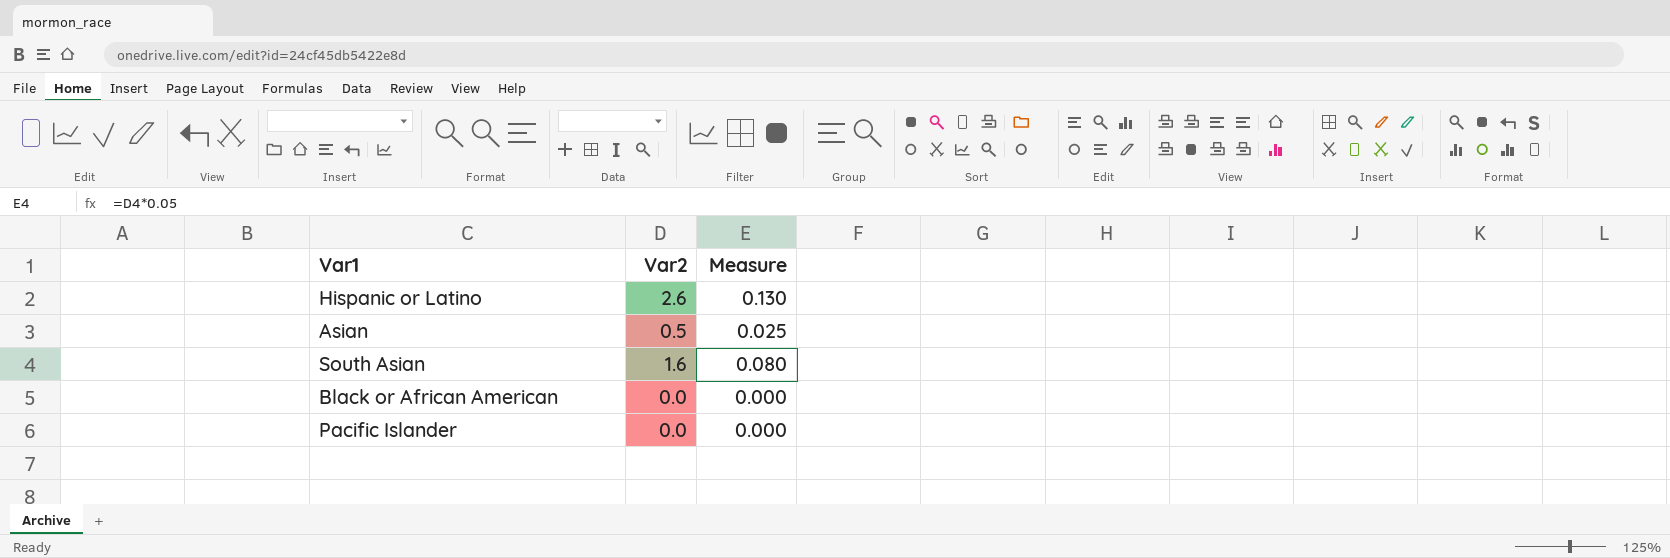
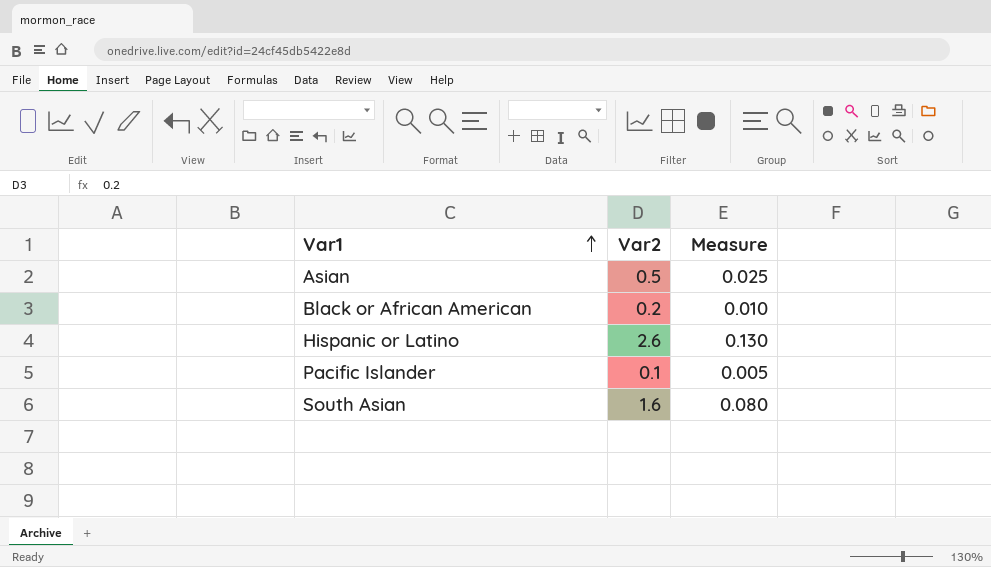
row order: none -> Var1 ascending
Black or African American | Var2: 0.0 -> 0.2
Black or African American | Measure: 0.000 -> 0.010
Pacific Islander | Var2: 0.0 -> 0.1
Pacific Islander | Measure: 0.000 -> 0.005

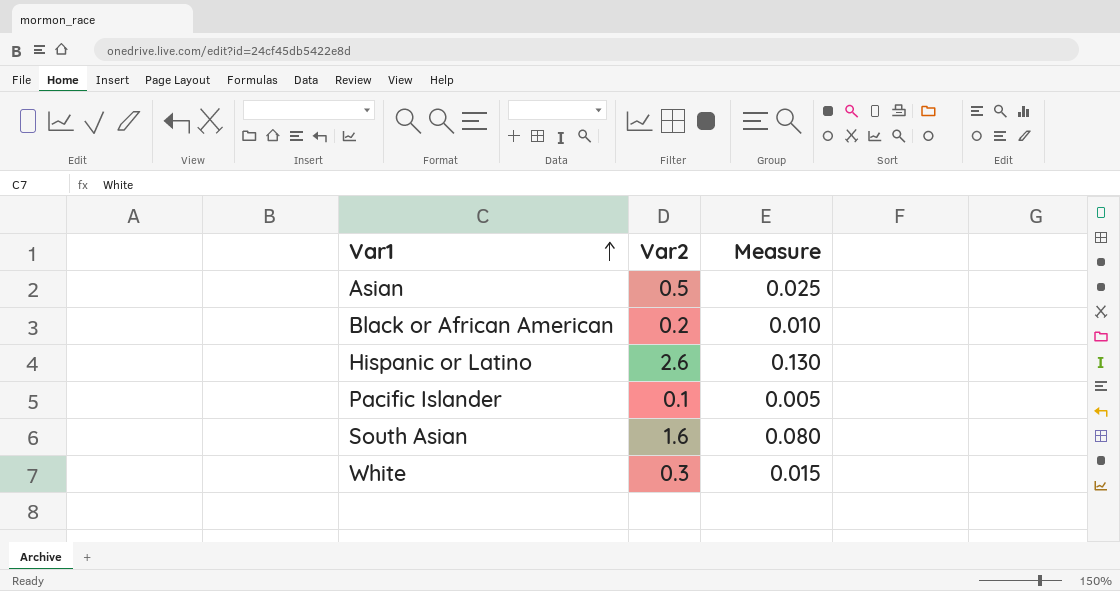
row White: none -> 0.3 | 0.015

